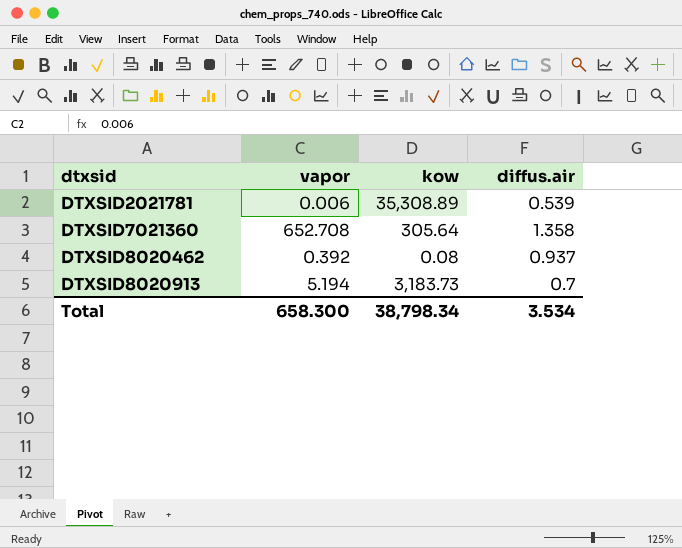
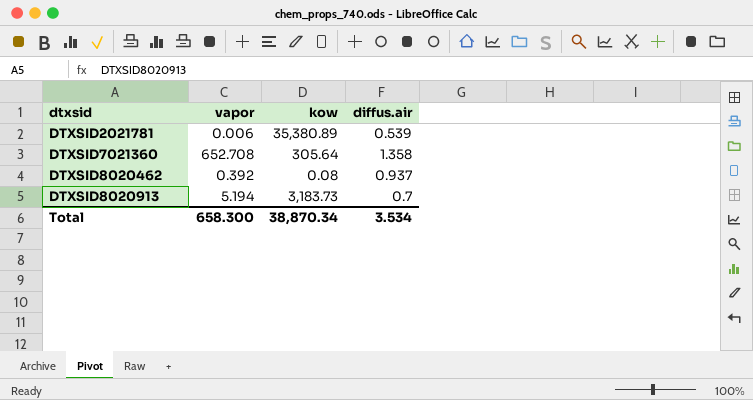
DTXSID2021781 | kow: 35,308.89 -> 35,380.89
Total | kow: 38,798.34 -> 38,870.34

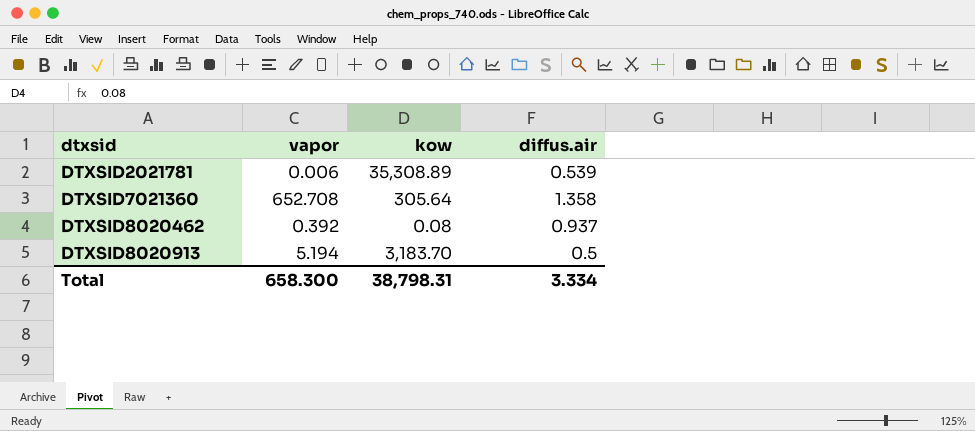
DTXSID2021781 | kow: 35,380.89 -> 35,308.89
DTXSID8020913 | kow: 3,183.73 -> 3,183.70
DTXSID8020913 | diffus.air: 0.7 -> 0.5
Total | kow: 38,870.34 -> 38,798.31
Total | diffus.air: 3.534 -> 3.334

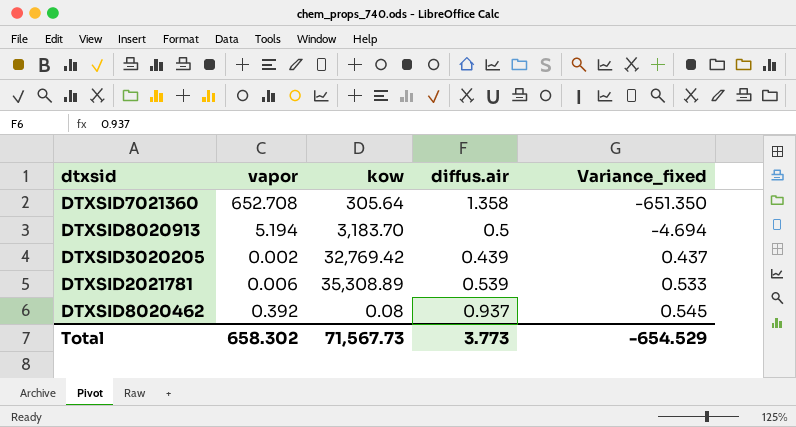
row order: dtxsid ascending -> Variance_fixed ascending
column Variance_fixed | formula: none -> [diffus.air] - [vapor]
row DTXSID3020205: none -> 0.002 | 32,769.42 | 0.439 | 0.437
Total | vapor: 658.300 -> 658.302
Total | kow: 38,798.31 -> 71,567.73
Total | diffus.air: 3.334 -> 3.773

